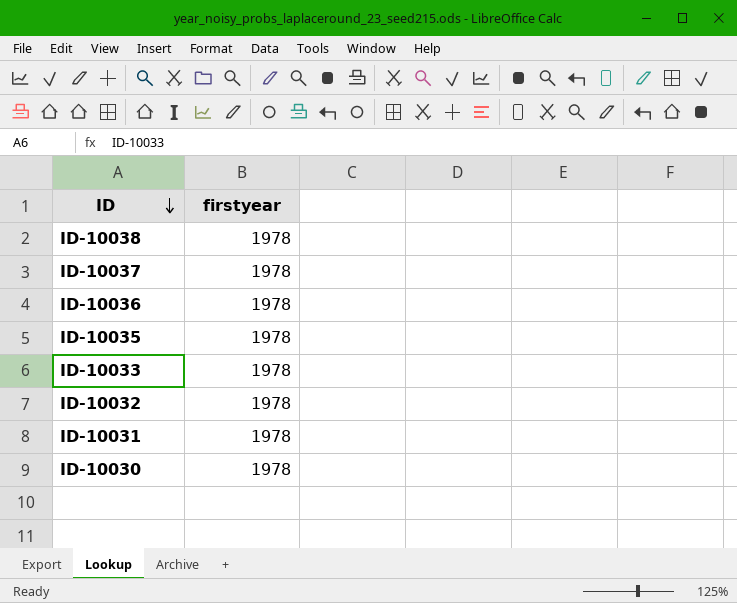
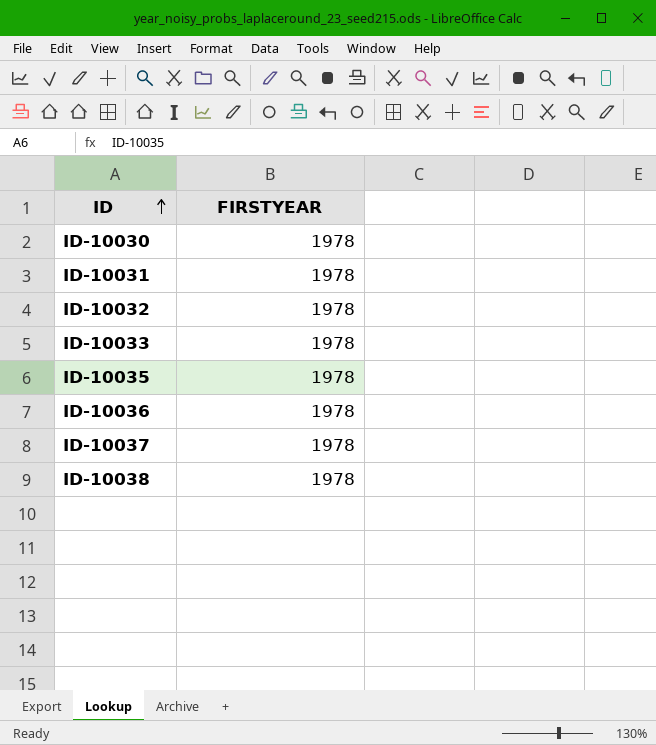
row order: ID descending -> ID ascending
column name: firstyear -> FIRSTYEAR

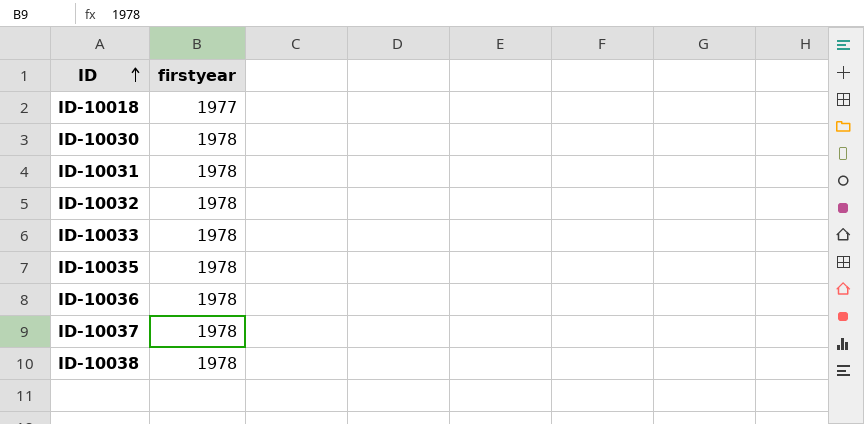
column name: FIRSTYEAR -> firstyear
row ID-10018: none -> 1977

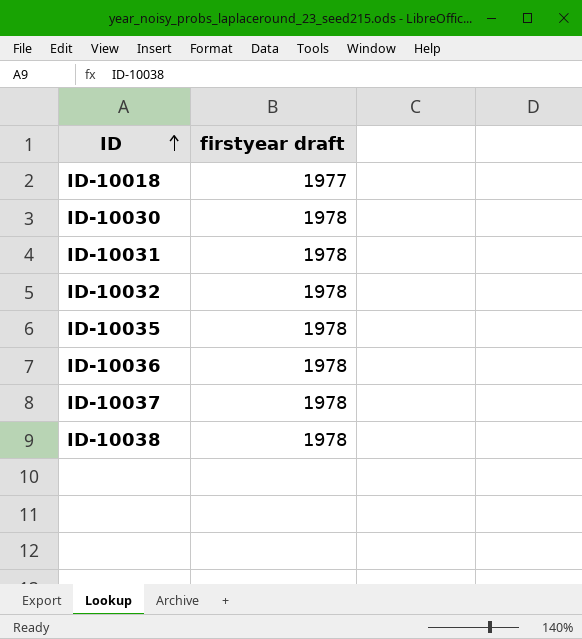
column name: firstyear -> firstyear draft
row ID-10033: 1978 -> none

